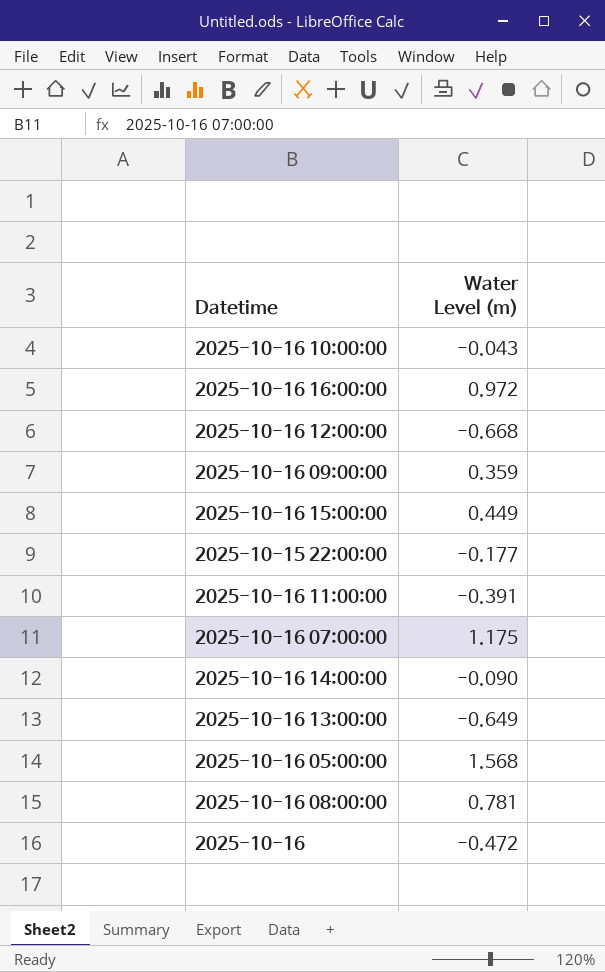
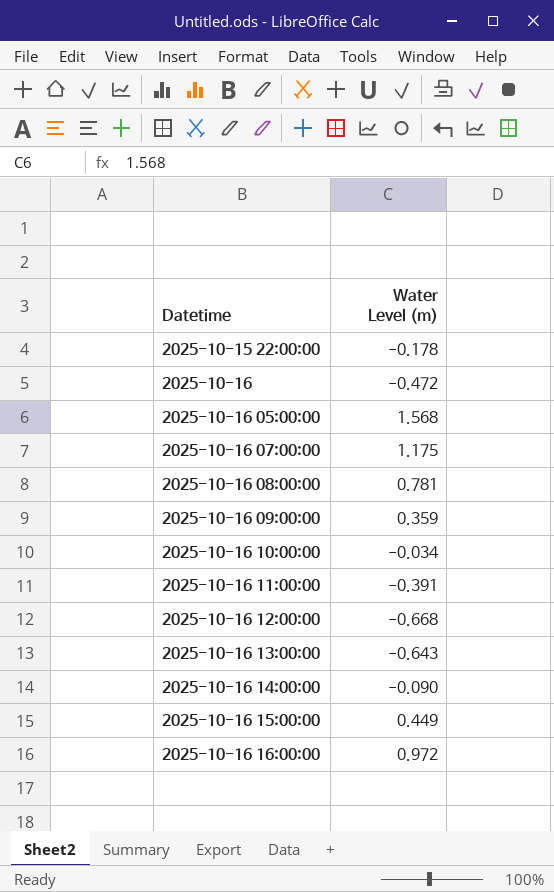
row order: none -> Datetime ascending
2025-10-15 22:00:00 | Water Level (m): -0.177 -> -0.178
2025-10-16 10:00:00 | Water Level (m): -0.043 -> -0.034
2025-10-16 13:00:00 | Water Level (m): -0.649 -> -0.643

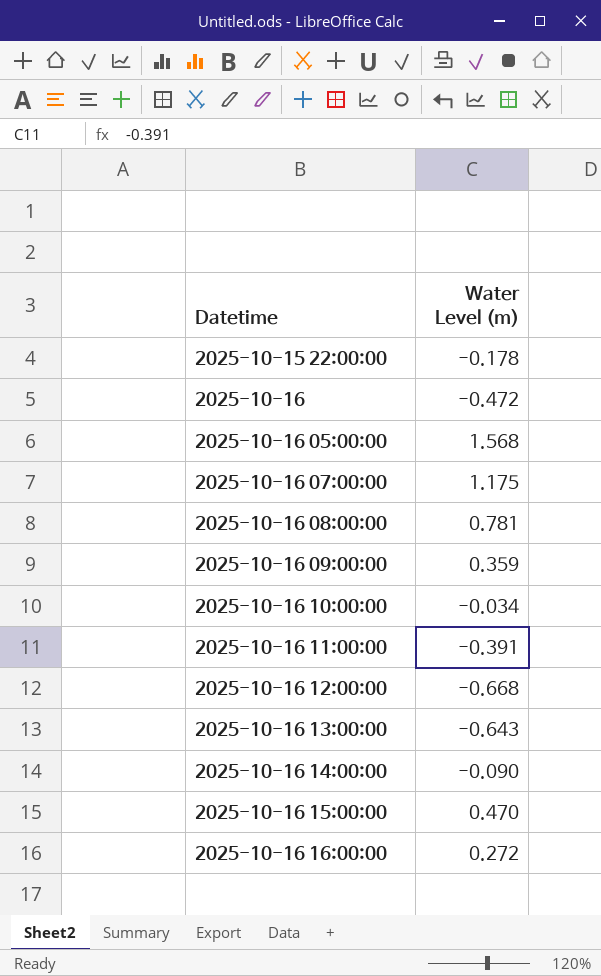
2025-10-16 15:00:00 | Water Level (m): 0.449 -> 0.470
2025-10-16 16:00:00 | Water Level (m): 0.972 -> 0.272

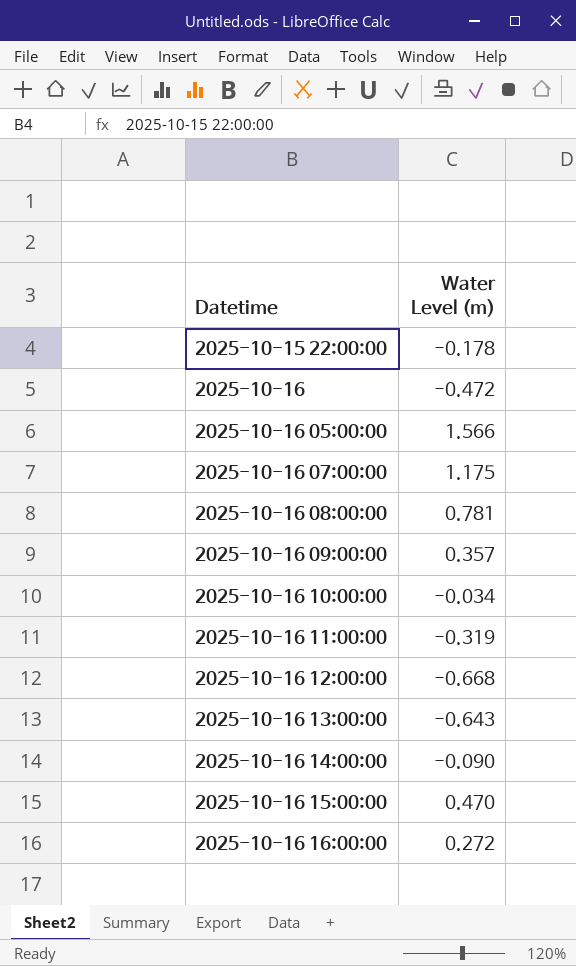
2025-10-16 05:00:00 | Water Level (m): 1.568 -> 1.566
2025-10-16 09:00:00 | Water Level (m): 0.359 -> 0.357
2025-10-16 11:00:00 | Water Level (m): -0.391 -> -0.319

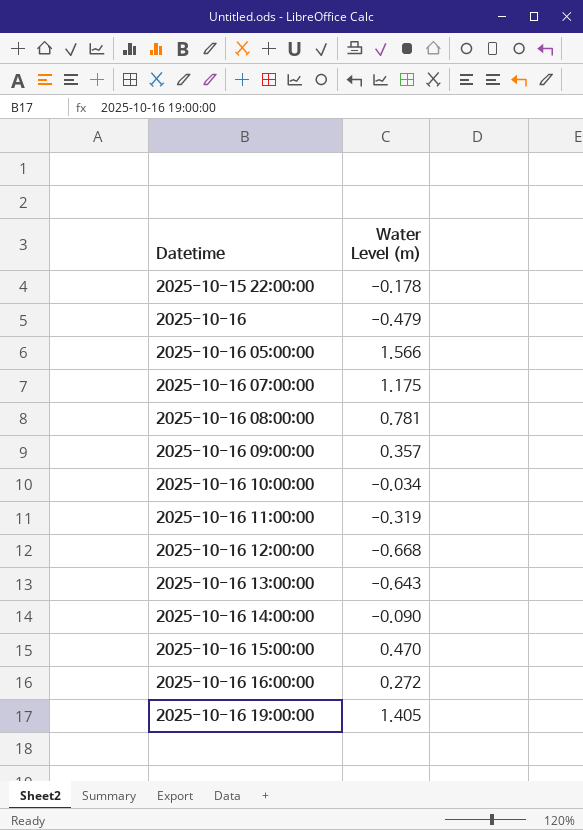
2025-10-16 | Water Level (m): -0.472 -> -0.479
row 2025-10-16 19:00:00: none -> 1.405

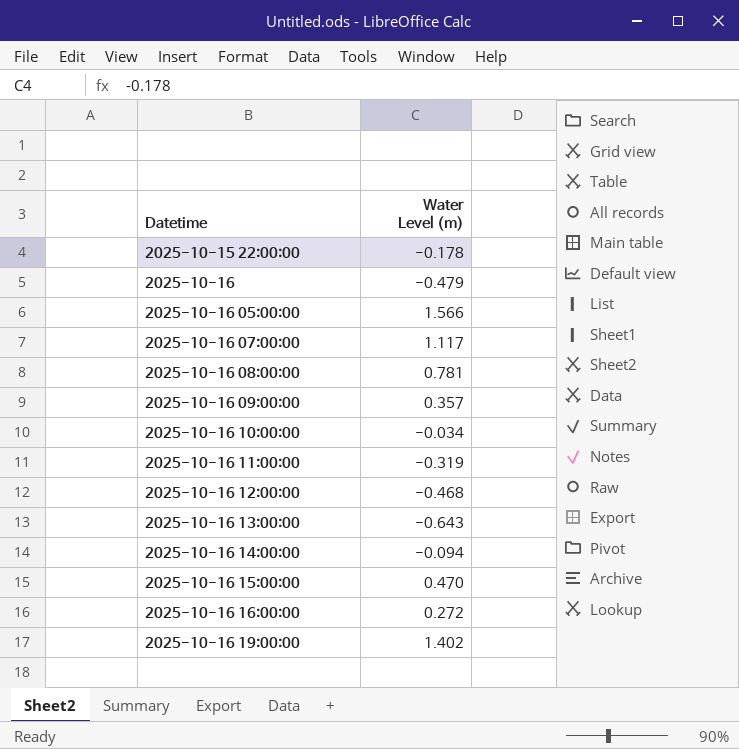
2025-10-16 07:00:00 | Water Level (m): 1.175 -> 1.117
2025-10-16 12:00:00 | Water Level (m): -0.668 -> -0.468
2025-10-16 14:00:00 | Water Level (m): -0.090 -> -0.094
2025-10-16 19:00:00 | Water Level (m): 1.405 -> 1.402

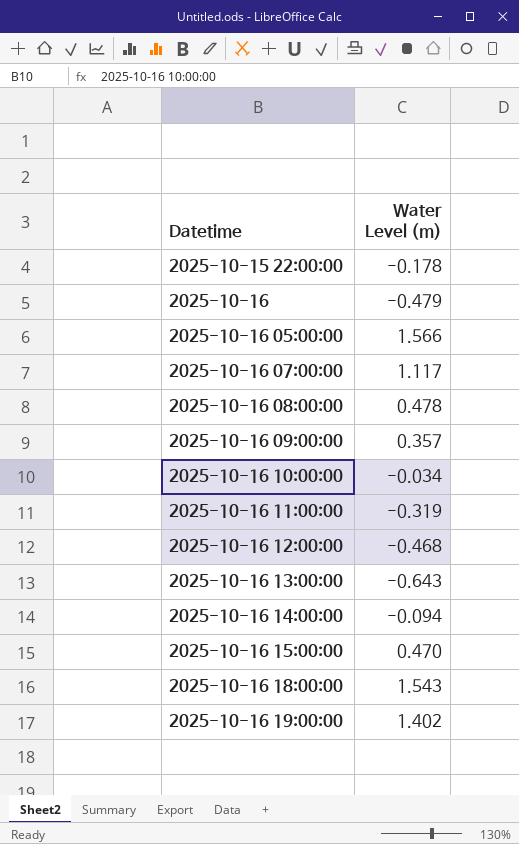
row 2025-10-16 16:00:00: 0.272 -> none
2025-10-16 08:00:00 | Water Level (m): 0.781 -> 0.478
row 2025-10-16 18:00:00: none -> 1.543

